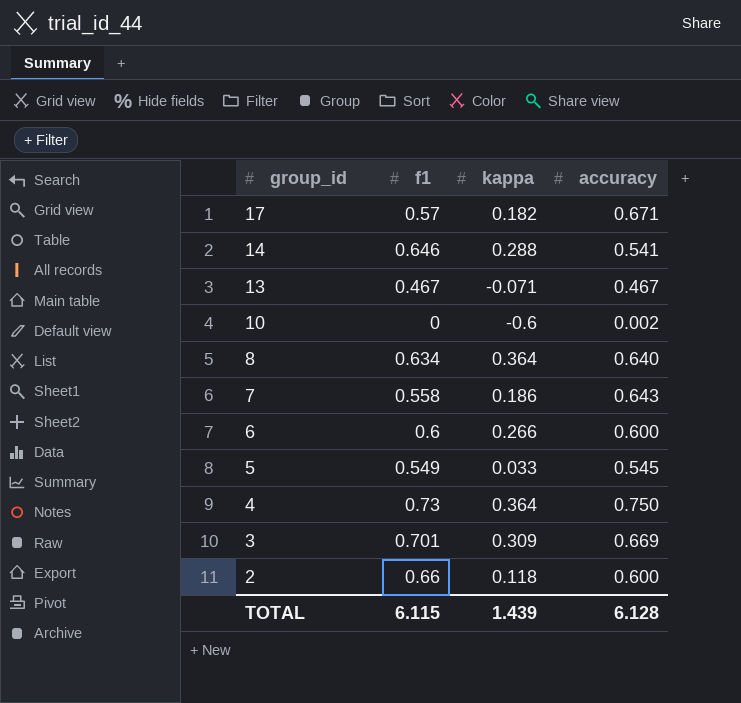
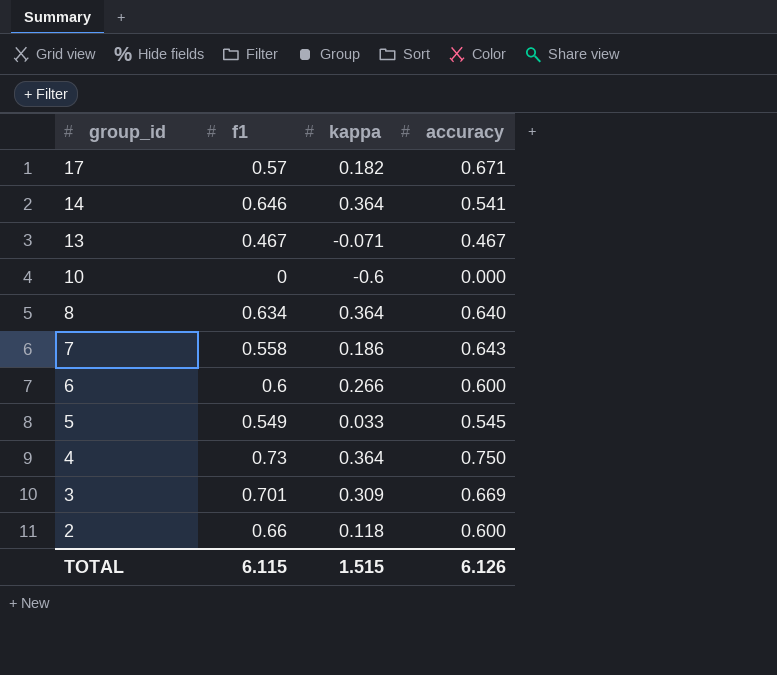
14 | kappa: 0.288 -> 0.364
10 | accuracy: 0.002 -> 0.000
TOTAL | kappa: 1.439 -> 1.515
TOTAL | accuracy: 6.128 -> 6.126

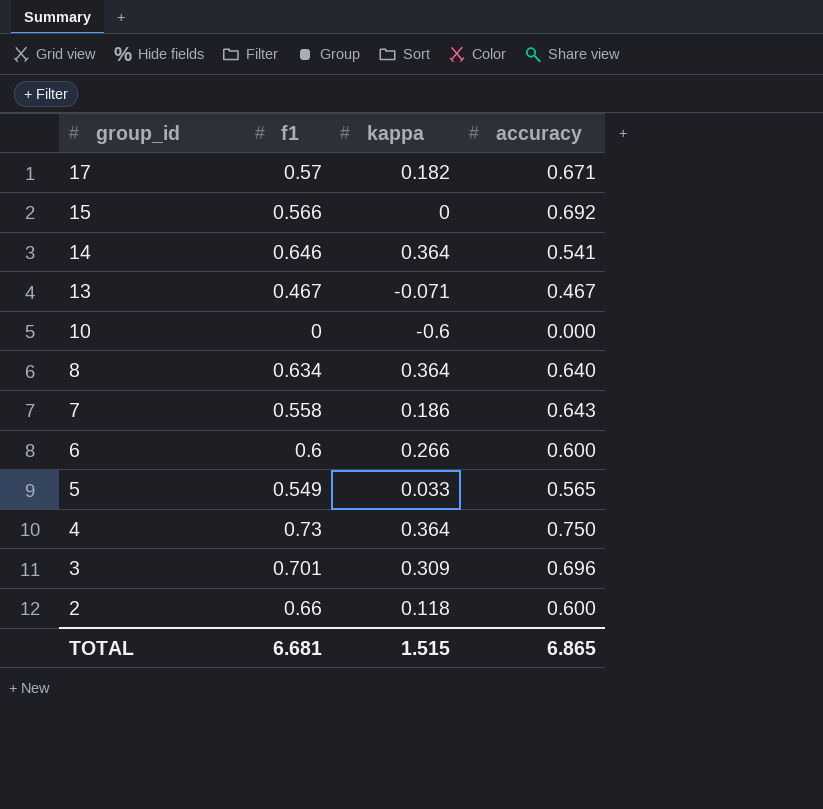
row 15: none -> 0.566 | 0 | 0.692
5 | accuracy: 0.545 -> 0.565
3 | accuracy: 0.669 -> 0.696
TOTAL | f1: 6.115 -> 6.681
TOTAL | accuracy: 6.126 -> 6.865

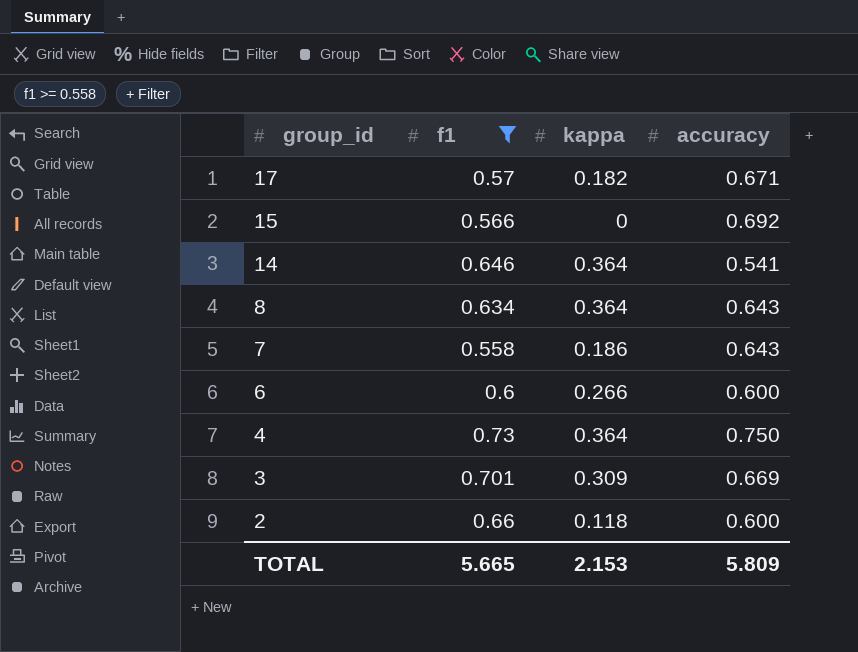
filter: none -> f1 >= 0.558
8 | accuracy: 0.640 -> 0.643
3 | accuracy: 0.696 -> 0.669
TOTAL | f1: 6.681 -> 5.665
TOTAL | kappa: 1.515 -> 2.153
TOTAL | accuracy: 6.865 -> 5.809

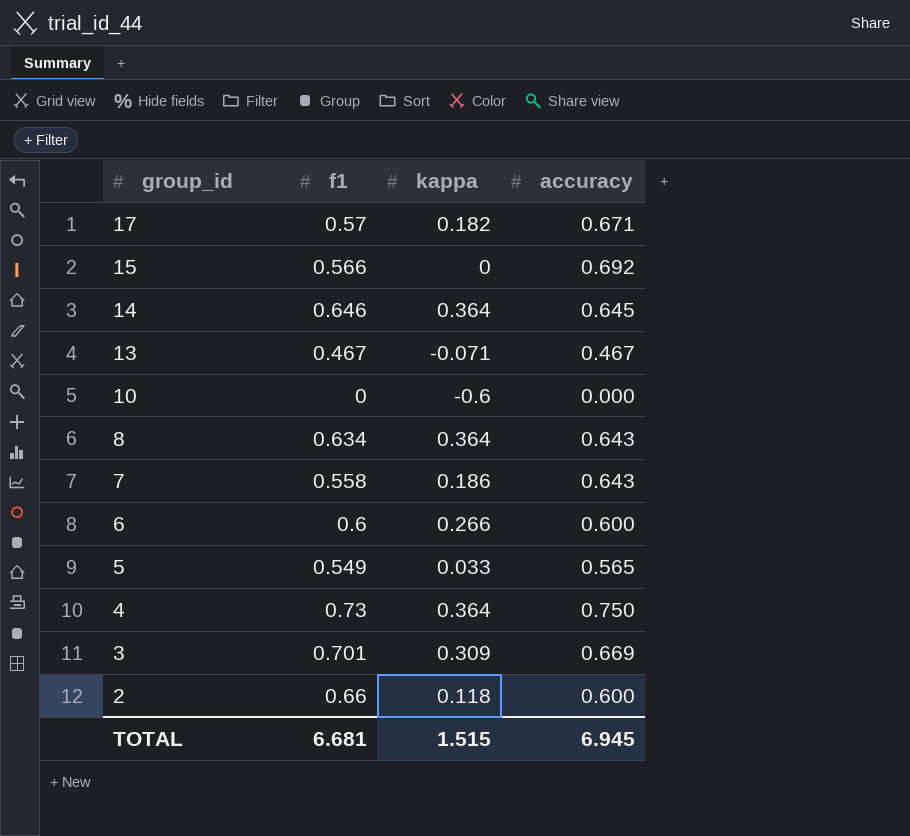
filter: f1 >= 0.558 -> none
14 | accuracy: 0.541 -> 0.645
TOTAL | f1: 5.665 -> 6.681
TOTAL | kappa: 2.153 -> 1.515
TOTAL | accuracy: 5.809 -> 6.945

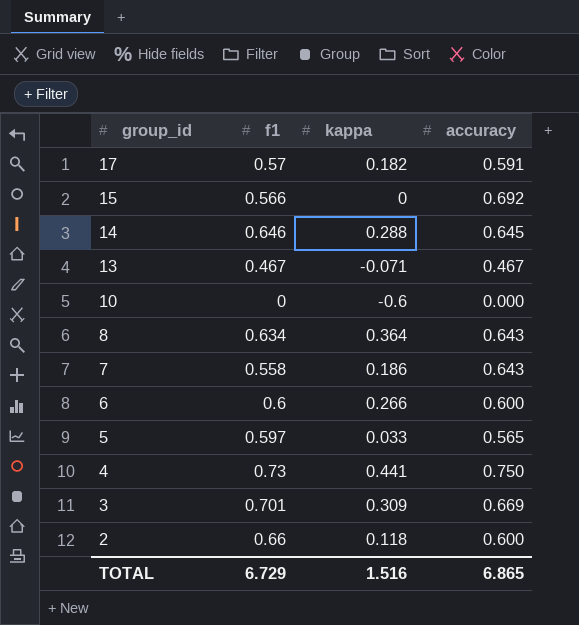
17 | accuracy: 0.671 -> 0.591
14 | kappa: 0.364 -> 0.288
5 | f1: 0.549 -> 0.597
4 | kappa: 0.364 -> 0.441
TOTAL | f1: 6.681 -> 6.729
TOTAL | kappa: 1.515 -> 1.516
TOTAL | accuracy: 6.945 -> 6.865

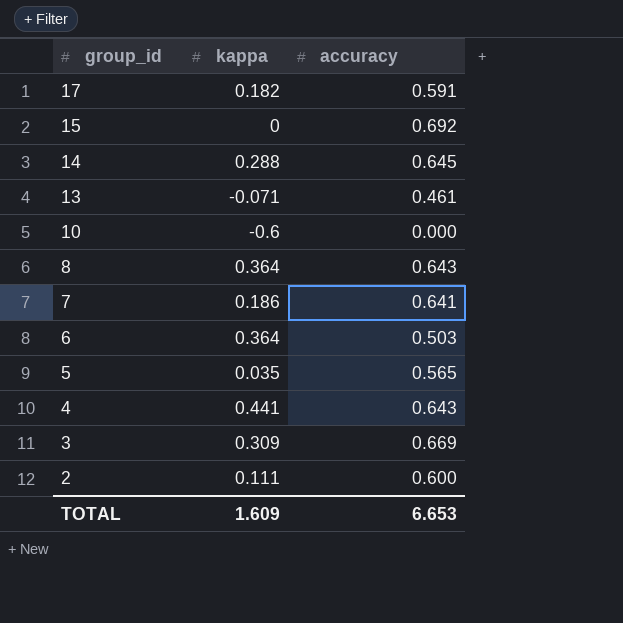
column f1 | position: 2 -> none
13 | accuracy: 0.467 -> 0.461
7 | accuracy: 0.643 -> 0.641
6 | kappa: 0.266 -> 0.364
6 | accuracy: 0.600 -> 0.503
5 | kappa: 0.033 -> 0.035
4 | accuracy: 0.750 -> 0.643
2 | kappa: 0.118 -> 0.111
TOTAL | kappa: 1.516 -> 1.609
TOTAL | accuracy: 6.865 -> 6.653

